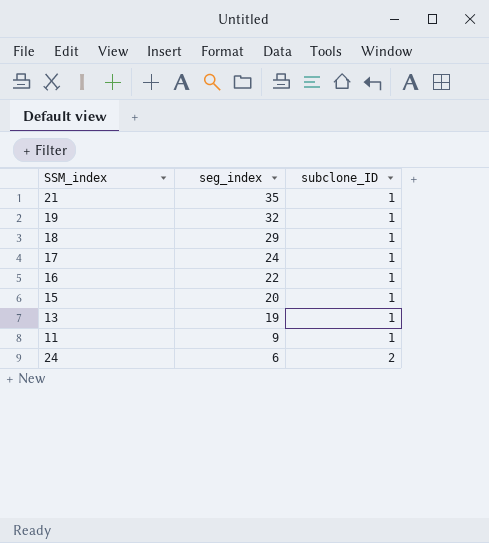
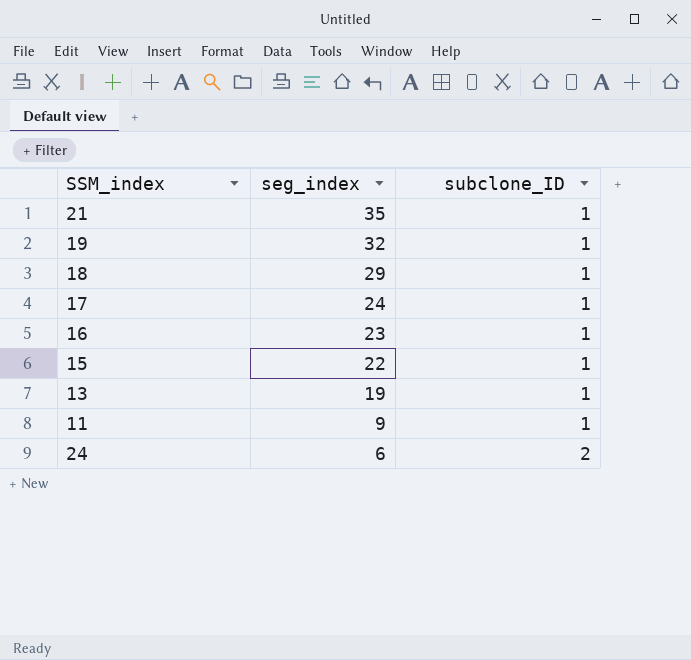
16 | seg_index: 22 -> 23
15 | seg_index: 20 -> 22

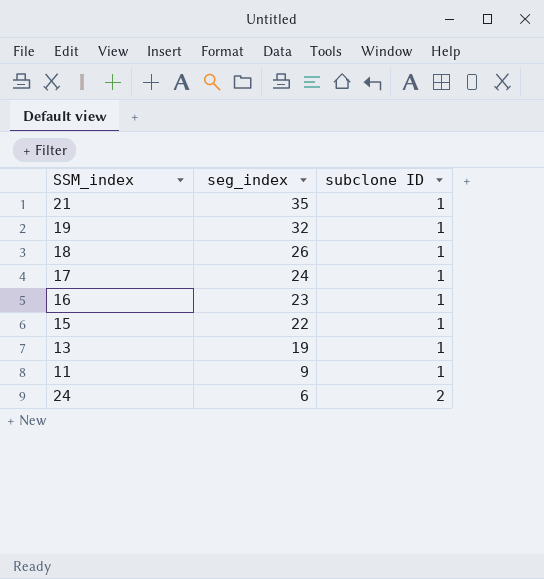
column name: subclone_ID -> subclone ID
18 | seg_index: 29 -> 26

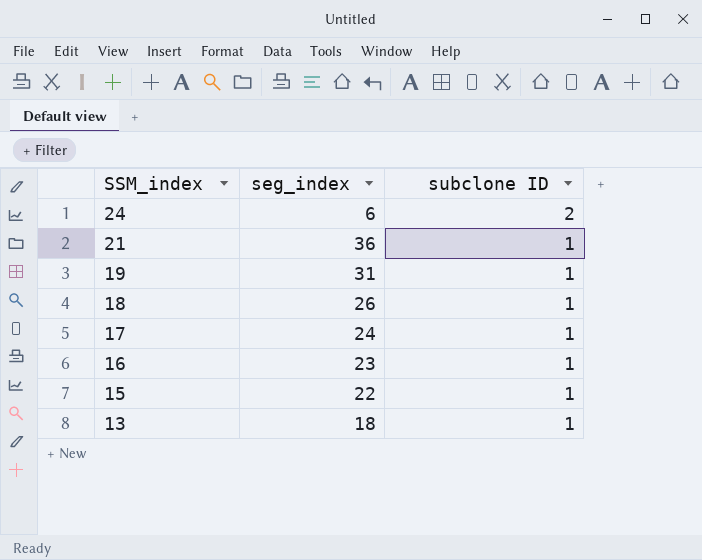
row order: seg_index descending -> SSM_index descending
row 11: 9 | 1 -> none
21 | seg_index: 35 -> 36
19 | seg_index: 32 -> 31
13 | seg_index: 19 -> 18

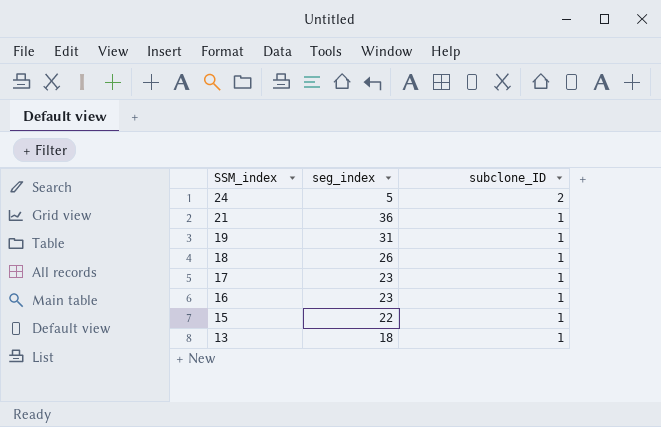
column name: subclone ID -> subclone_ID
24 | seg_index: 6 -> 5
17 | seg_index: 24 -> 23

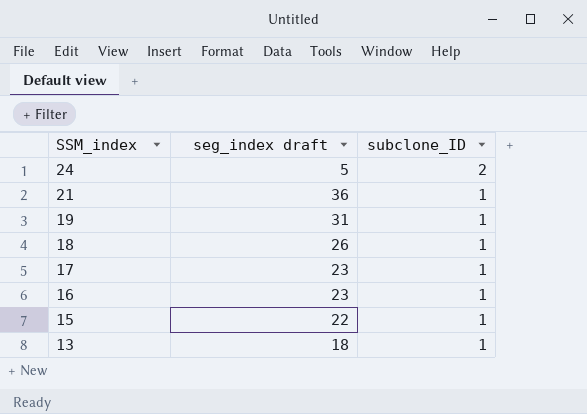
column name: seg_index -> seg_index draft

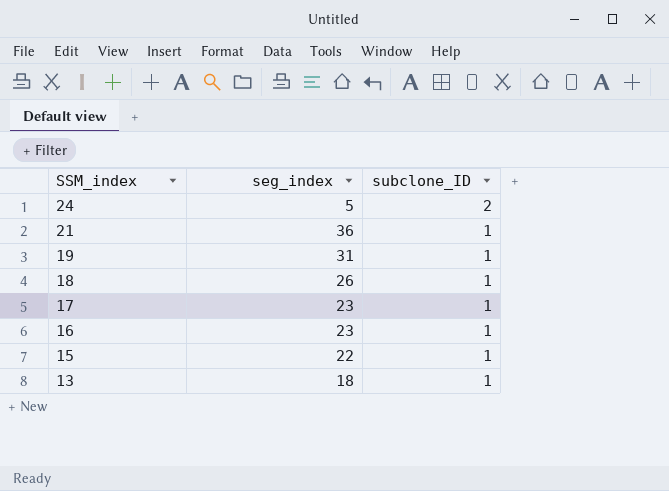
column name: seg_index draft -> seg_index

